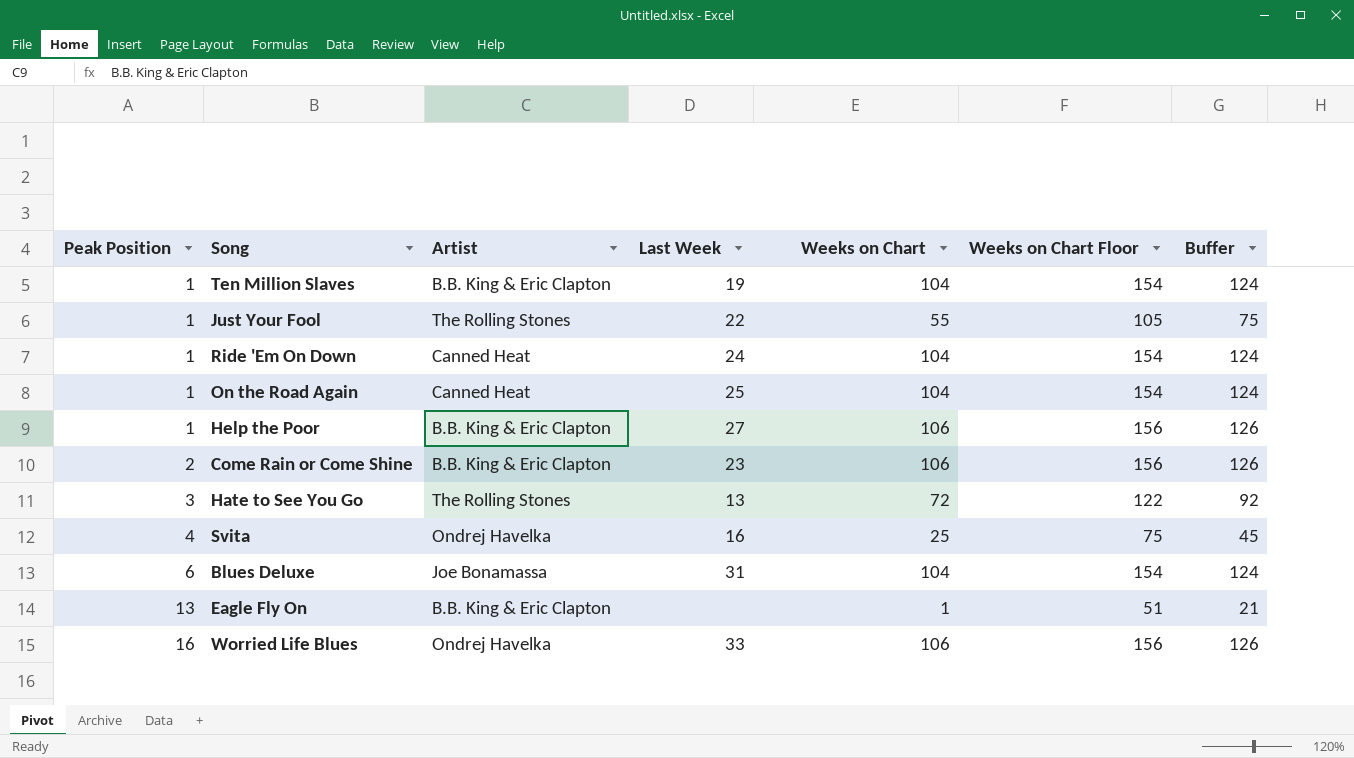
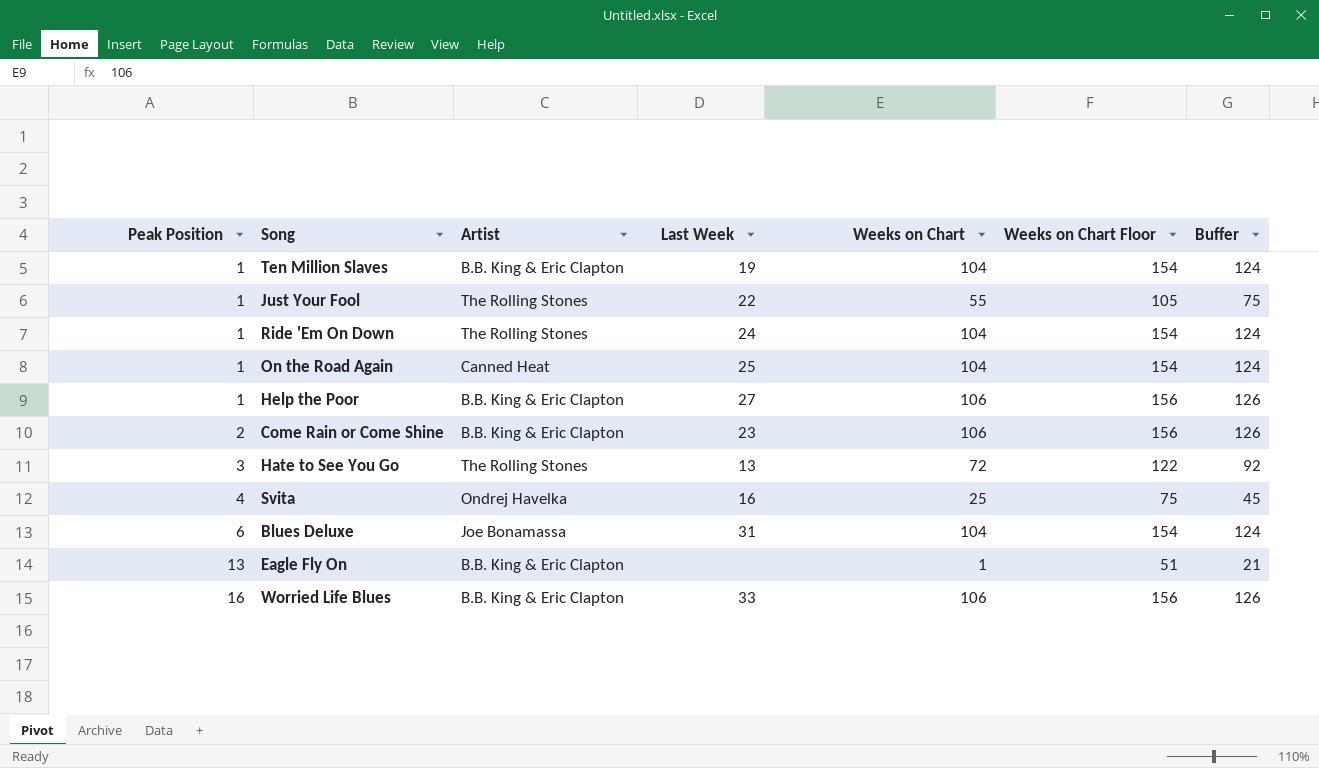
Ride 'Em On Down | Artist: Canned Heat -> The Rolling Stones
Worried Life Blues | Artist: Ondrej Havelka -> B.B. King & Eric Clapton

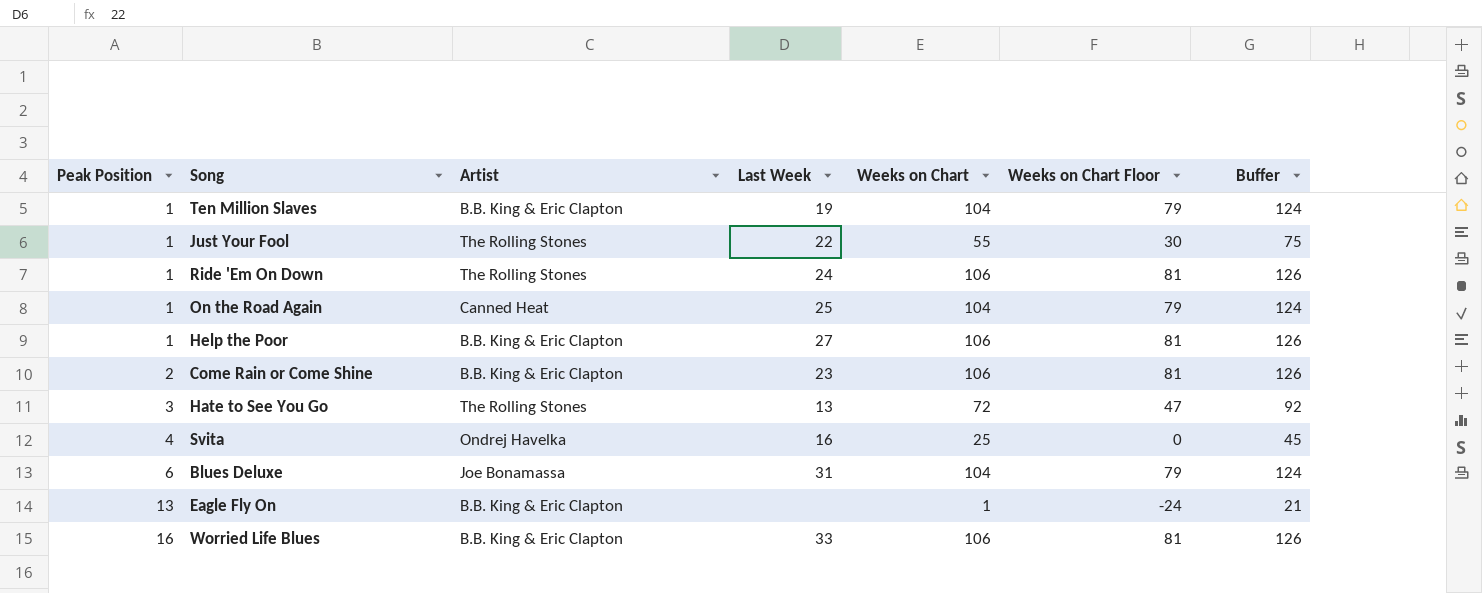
column Weeks on Chart Floor | formula: [Weeks on Chart] + 50 -> [Weeks on Chart] - 25
Ride 'Em On Down | Weeks on Chart: 104 -> 106
Ride 'Em On Down | Buffer: 124 -> 126

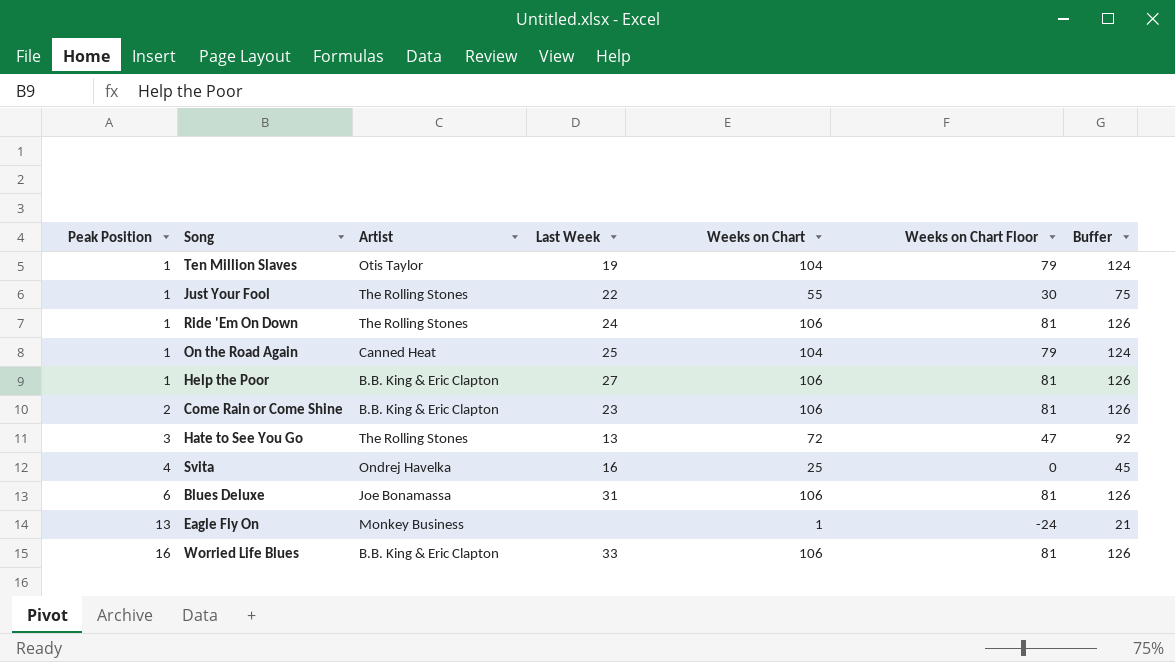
Ten Million Slaves | Artist: B.B. King & Eric Clapton -> Otis Taylor
Blues Deluxe | Weeks on Chart: 104 -> 106
Blues Deluxe | Weeks on Chart Floor: 79 -> 81
Blues Deluxe | Buffer: 124 -> 126
Eagle Fly On | Artist: B.B. King & Eric Clapton -> Monkey Business

